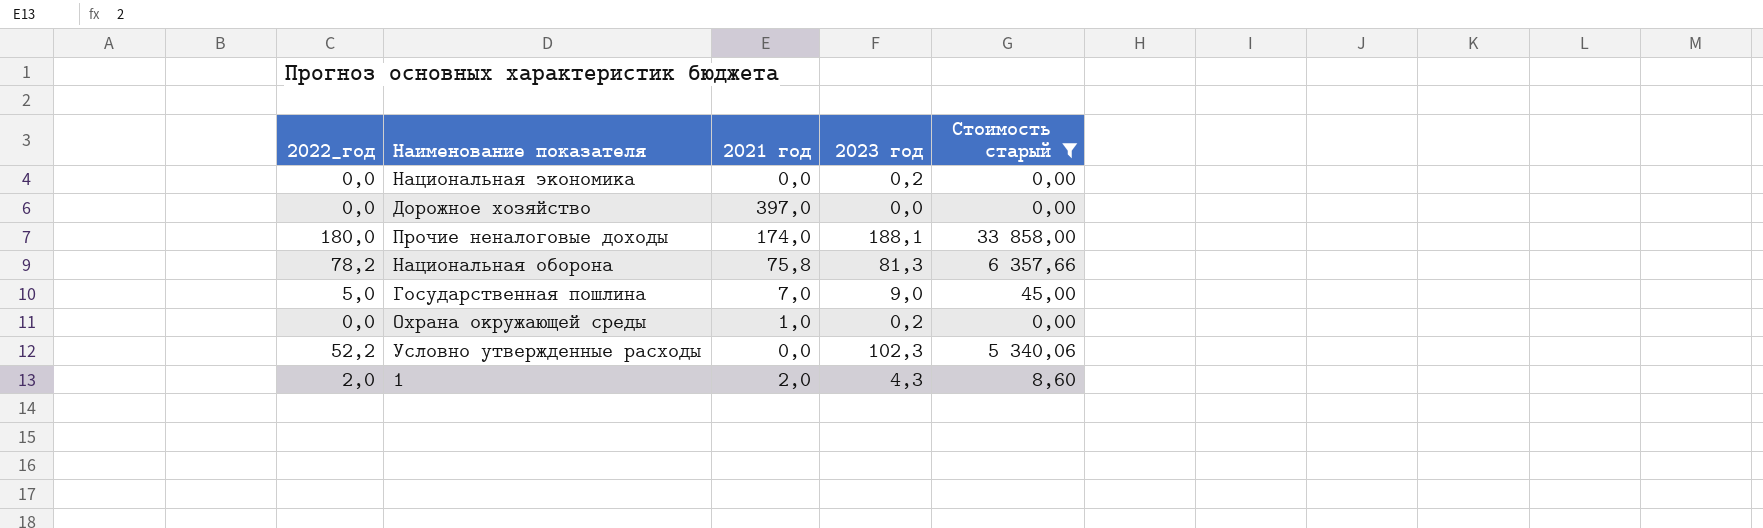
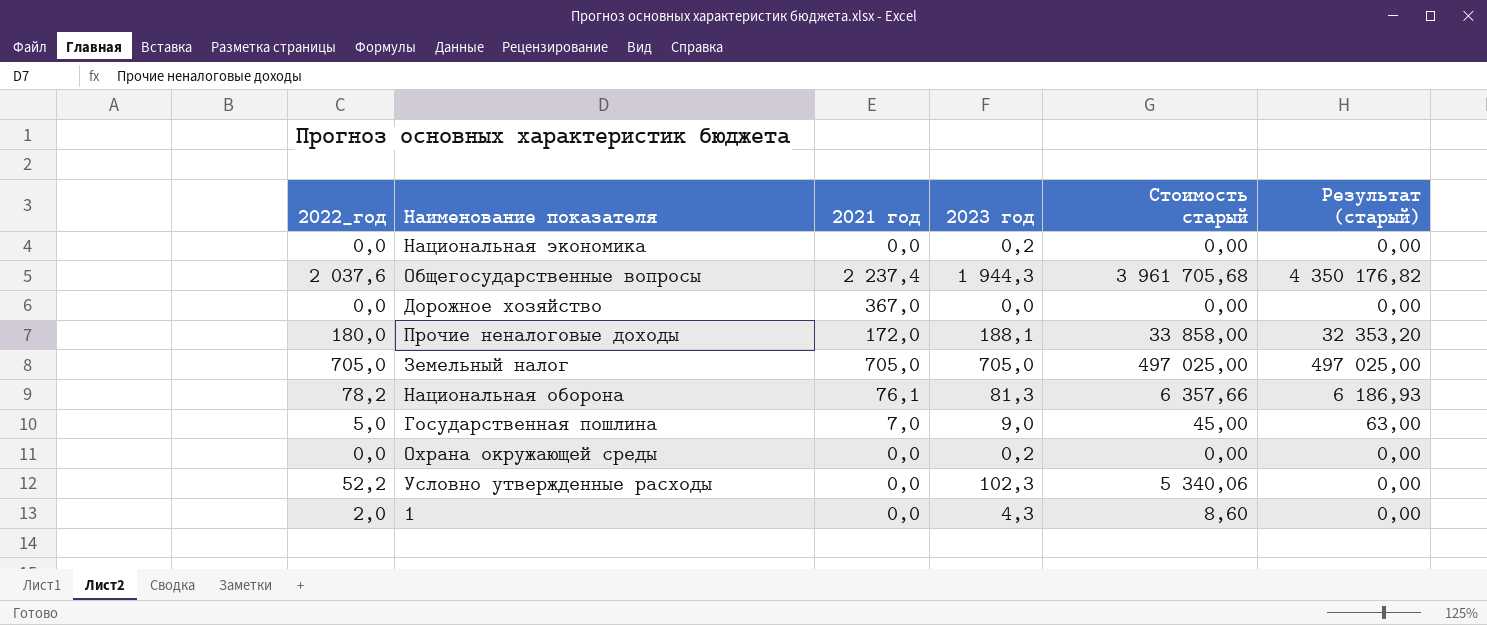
filter: Стоимость старый <= 33 858,00 -> none
column Результат (старый) | formula: none -> [2021 год] * [2023 год]
Дорожное хозяйство | 2021 год: 397,0 -> 367,0
Прочие неналоговые доходы | 2021 год: 174,0 -> 172,0
Национальная оборона | 2021 год: 75,8 -> 76,1
Охрана окружающей среды | 2021 год: 1,0 -> 0,0
1 | 2021 год: 2,0 -> 0,0

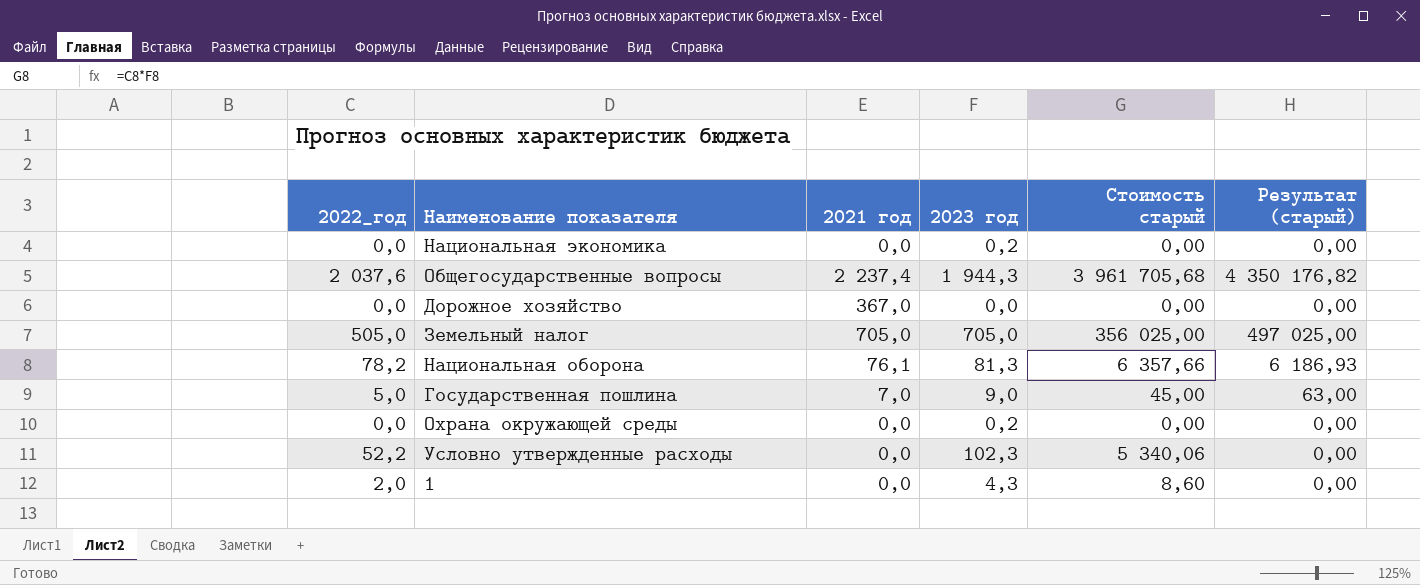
row Прочие неналоговые доходы: 180,0 | 172,0 | 188,1 | 33 858,00 | 32 353,20 -> none
Земельный налог | 2022_год: 705,0 -> 505,0
Земельный налог | Стоимость старый: 497 025,00 -> 356 025,00

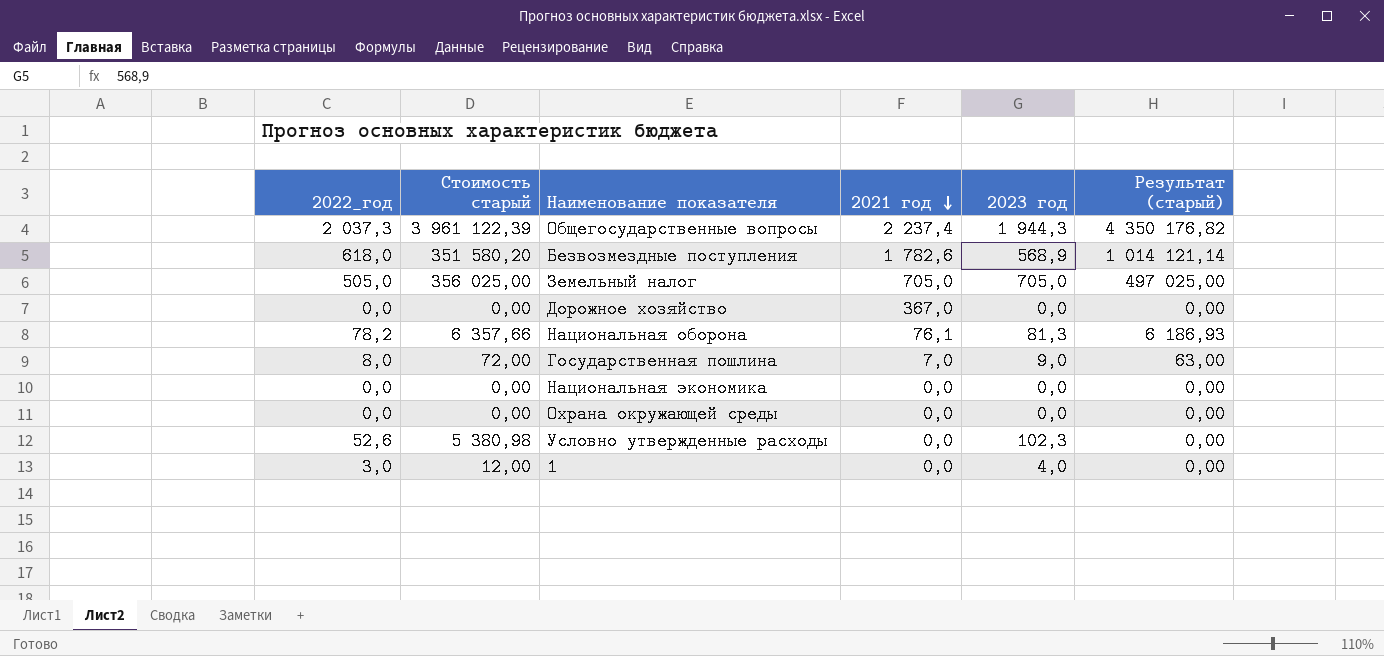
row order: none -> 2021 год descending
column Стоимость старый | position: 5 -> 2
Общегосударственные вопросы | 2022_год: 2 037,6 -> 2 037,3
Общегосударственные вопросы | Стоимость старый: 3 961 705,68 -> 3 961 122,39
row Безвозмездные поступления: none -> 618,0 | 351 580,20 | 1 782,6 | 568,9 | 1 014 121,14
Государственная пошлина | 2022_год: 5,0 -> 8,0
Государственная пошлина | Стоимость старый: 45,00 -> 72,00
Национальная экономика | 2023 год: 0,2 -> 0,0
Охрана окружающей среды | 2023 год: 0,2 -> 0,0
Условно утвержденные расходы | 2022_год: 52,2 -> 52,6
Условно утвержденные расходы | Стоимость старый: 5 340,06 -> 5 380,98
1 | 2022_год: 2,0 -> 3,0
1 | Стоимость старый: 8,60 -> 12,00
1 | 2023 год: 4,3 -> 4,0

